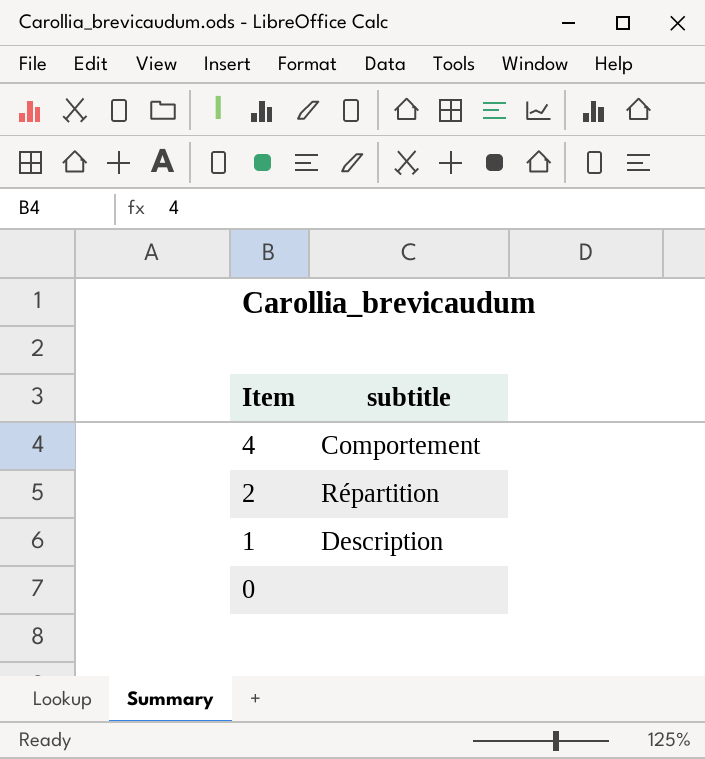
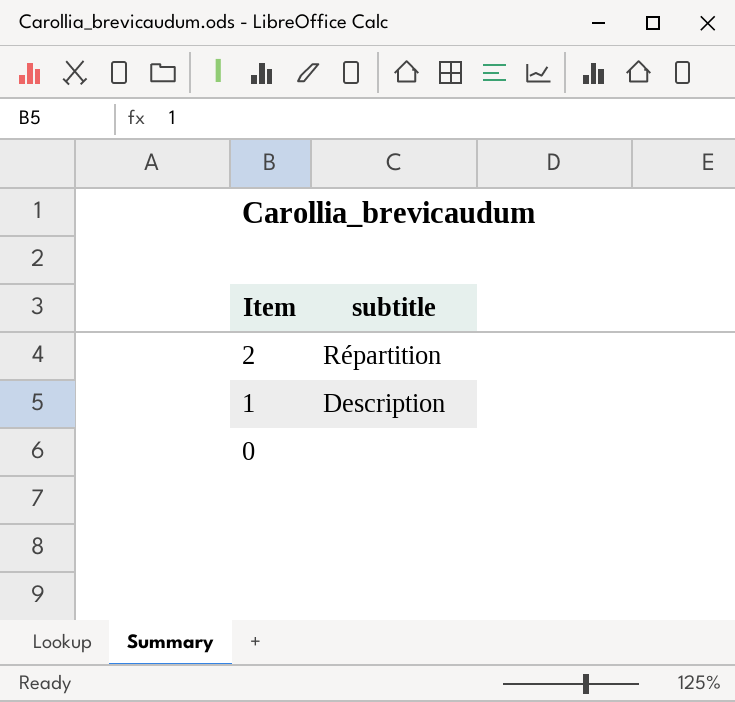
row 4: Comportement -> none

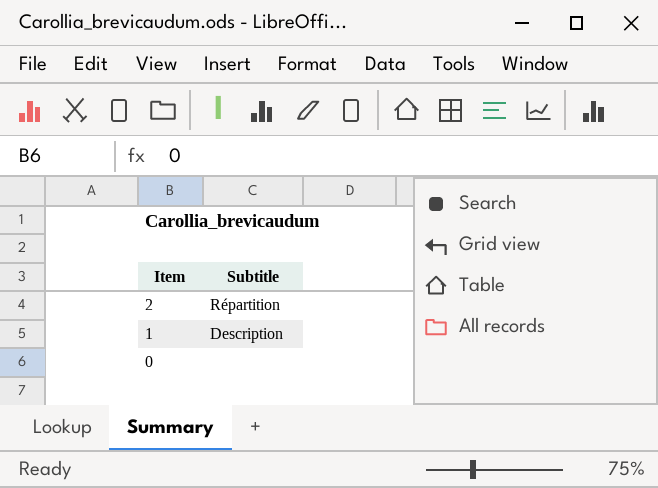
column name: subtitle -> Subtitle

